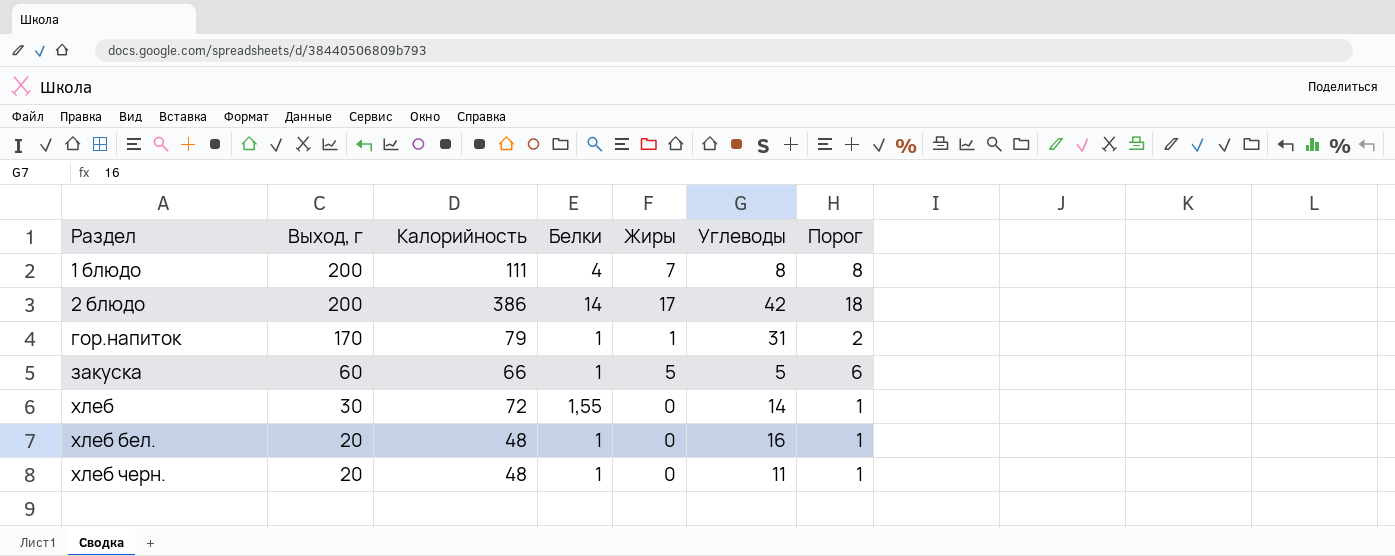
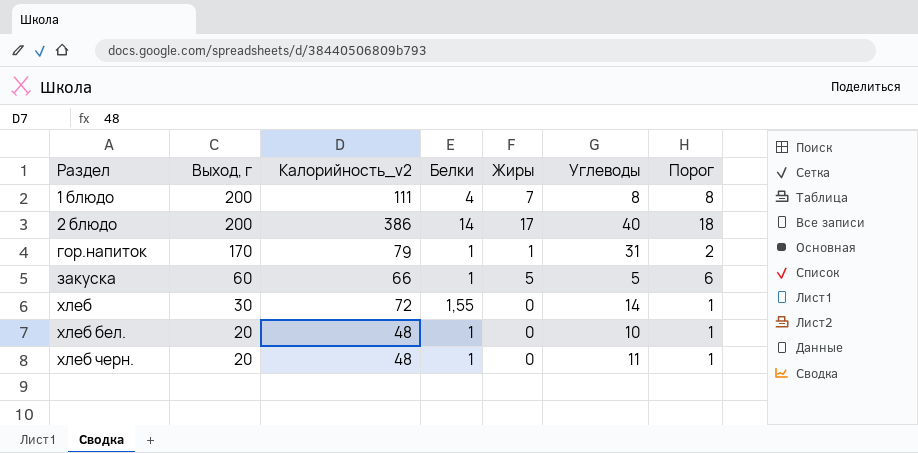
column name: Калорийность -> Калорийность_v2
2 блюдо | Углеводы: 42 -> 40
хлеб бел. | Углеводы: 16 -> 10

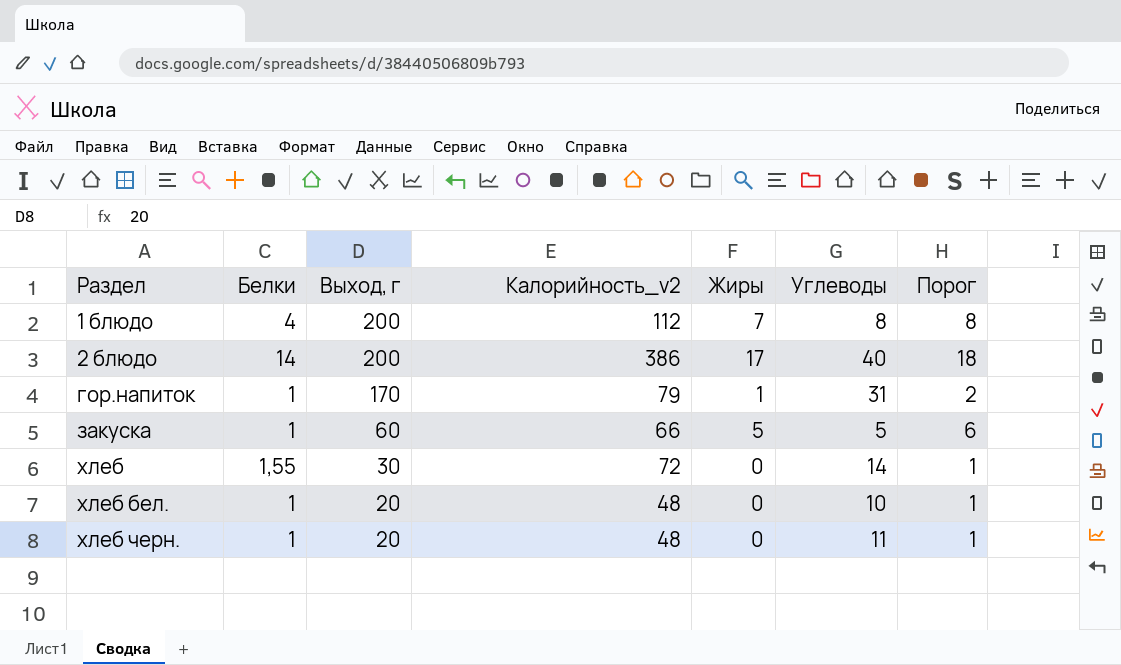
column Белки | position: 4 -> 2
1 блюдо | Калорийность_v2: 111 -> 112

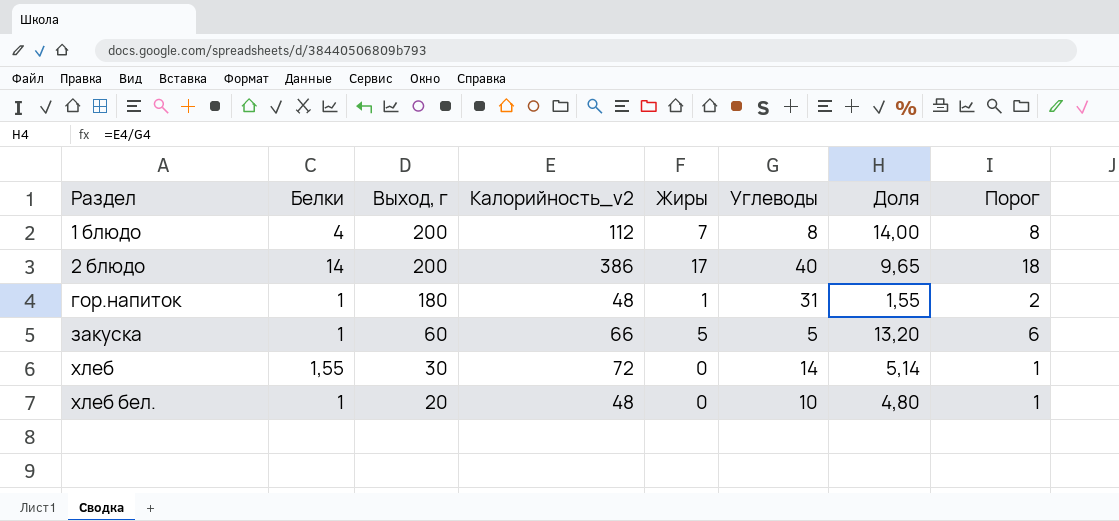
column Доля | formula: none -> [Калорийность_v2] / [Углеводы]
row хлеб черн.: 1 | 20 | 48 | 0 | 11 | 1 -> none
гор.напиток | Выход, г: 170 -> 180
гор.напиток | Калорийность_v2: 79 -> 48

